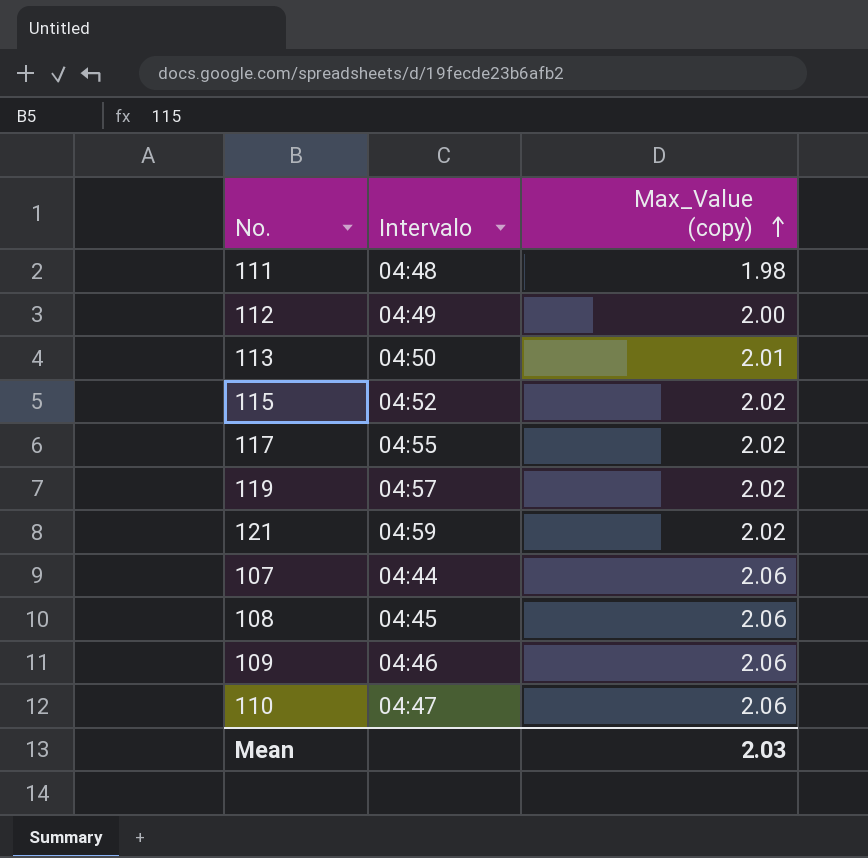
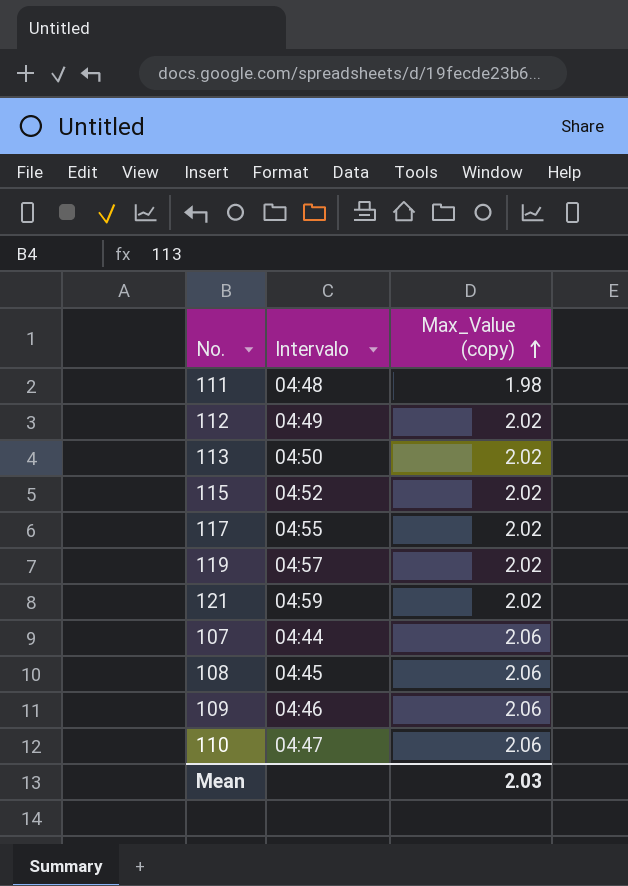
112 | Max_Value (copy): 2.00 -> 2.02
113 | Max_Value (copy): 2.01 -> 2.02

